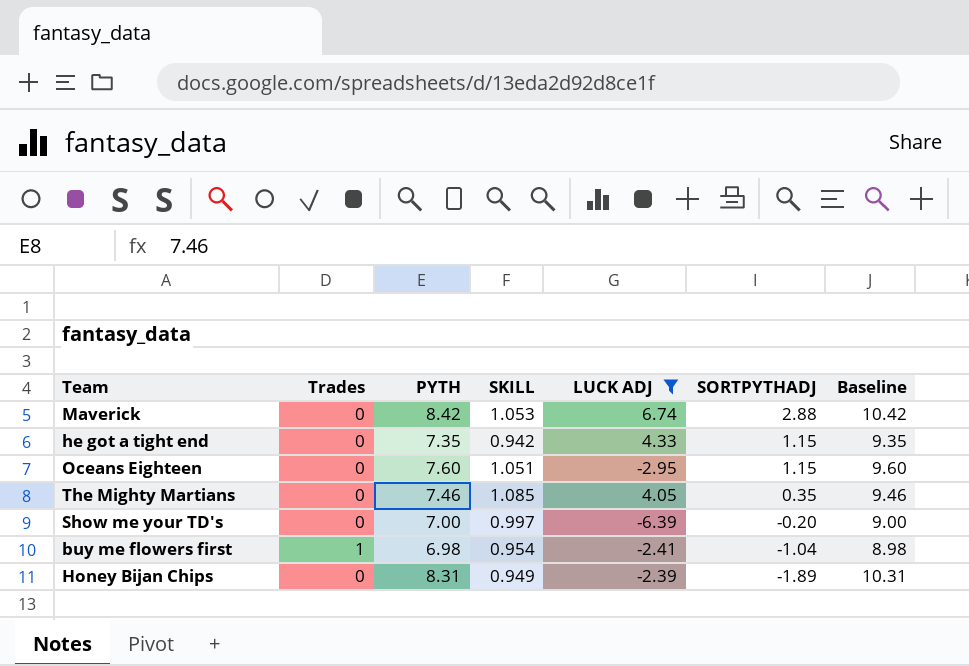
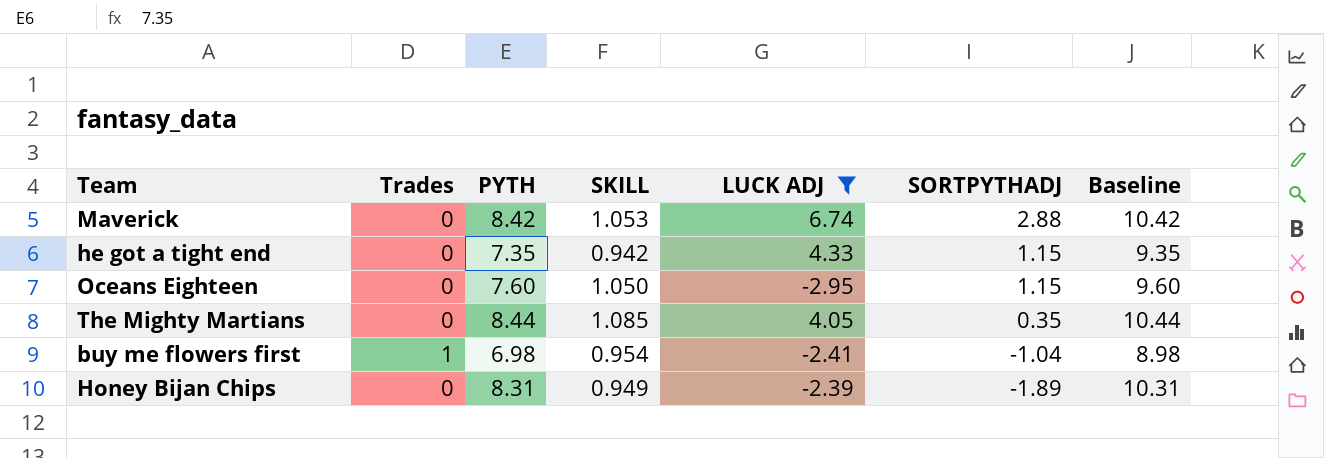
row Show me your TD's: 0 | 7.00 | 0.997 | -6.39 | -0.20 | 9.00 -> none
Oceans Eighteen | SKILL: 1.051 -> 1.050
The Mighty Martians | PYTH: 7.46 -> 8.44
The Mighty Martians | Baseline: 9.46 -> 10.44

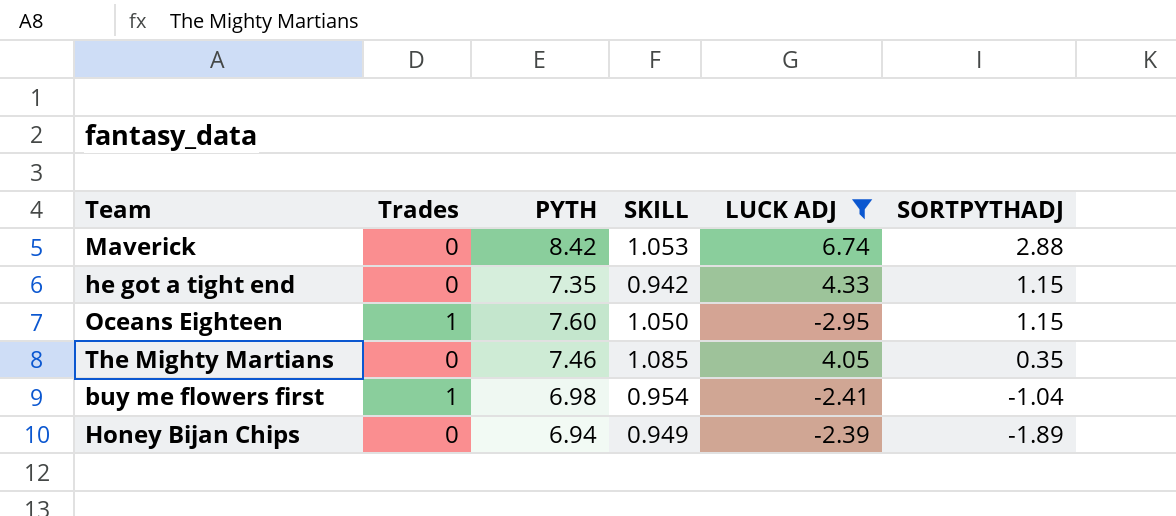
column Baseline | formula: [PYTH] + 2 -> none
Oceans Eighteen | Trades: 0 -> 1
The Mighty Martians | PYTH: 8.44 -> 7.46
Honey Bijan Chips | PYTH: 8.31 -> 6.94

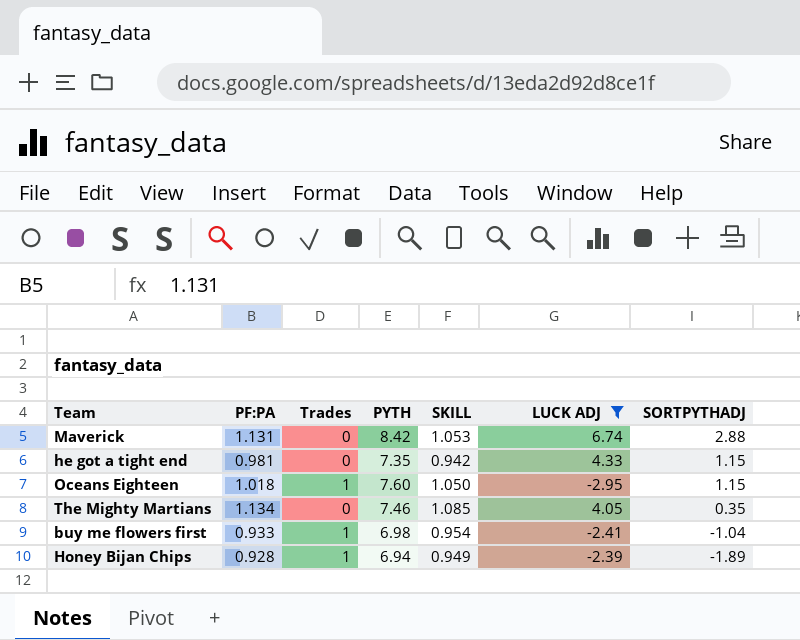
column PF:PA | position: none -> 2
Honey Bijan Chips | Trades: 0 -> 1

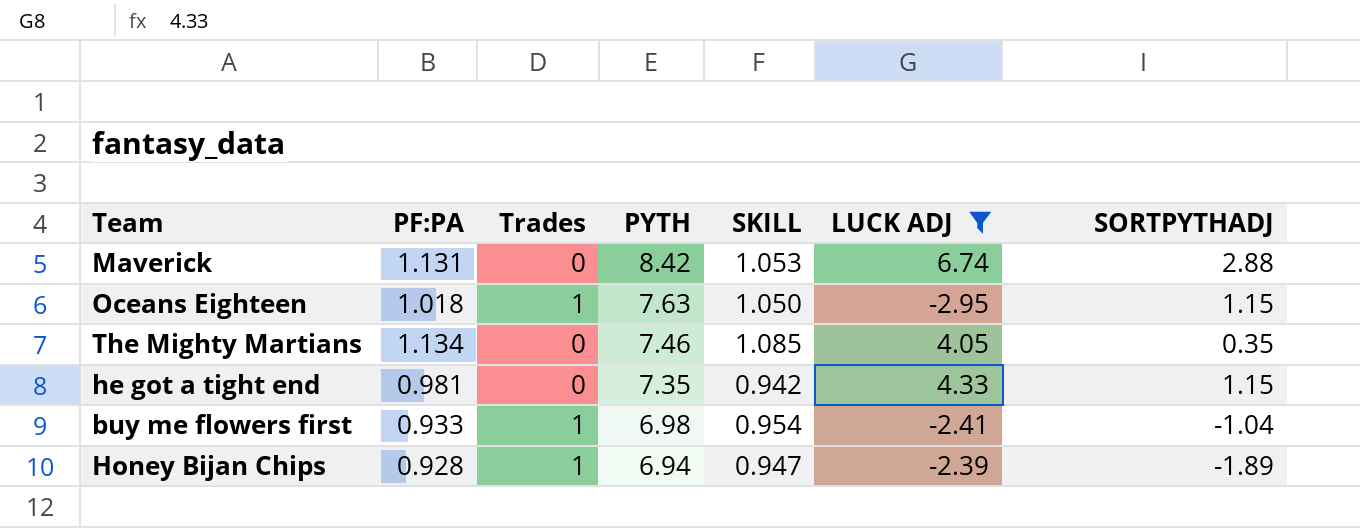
row order: SORTPYTHADJ descending -> PYTH descending
Oceans Eighteen | PYTH: 7.60 -> 7.63
Honey Bijan Chips | SKILL: 0.949 -> 0.947

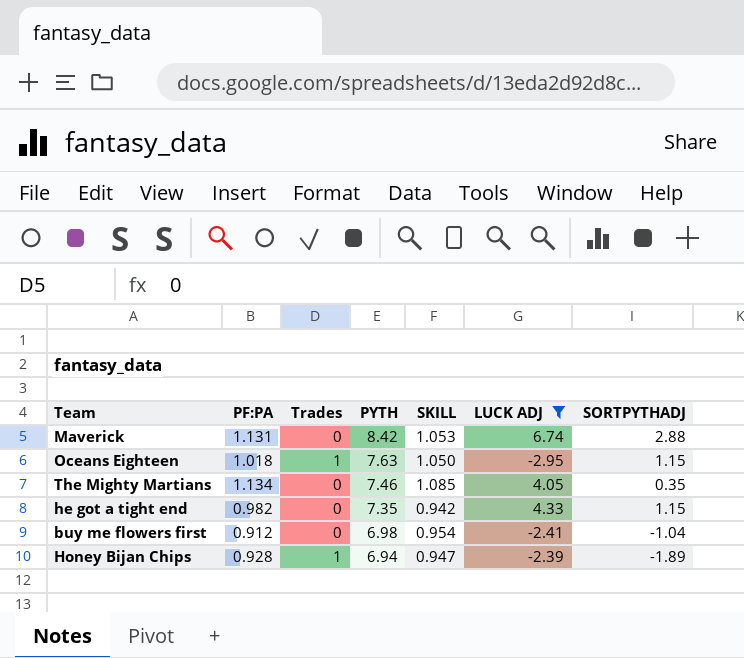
he got a tight end | PF:PA: 0.981 -> 0.982
buy me flowers first | PF:PA: 0.933 -> 0.912
buy me flowers first | Trades: 1 -> 0

